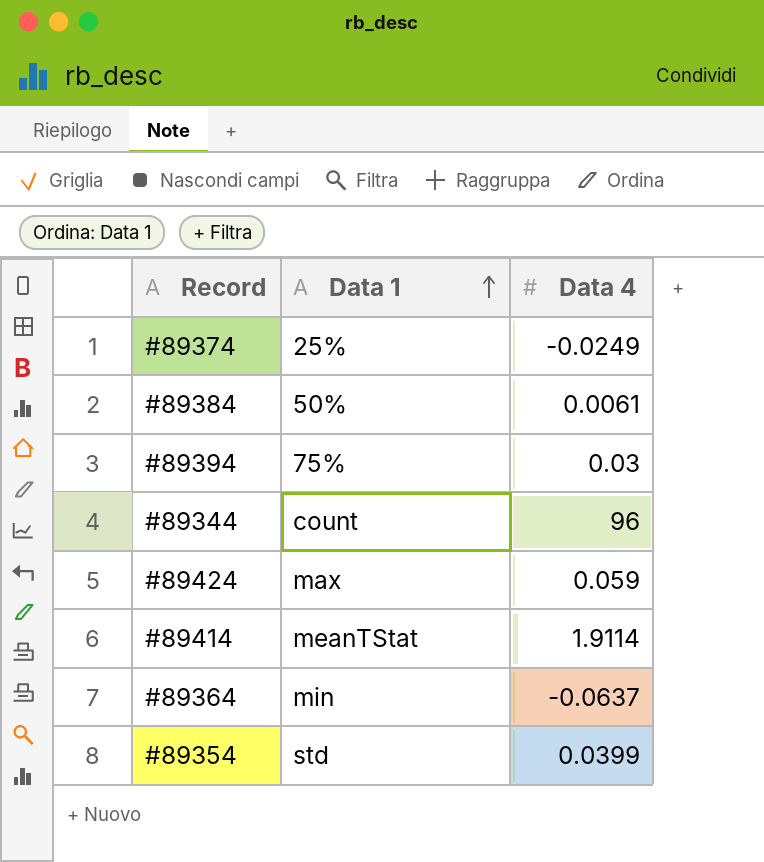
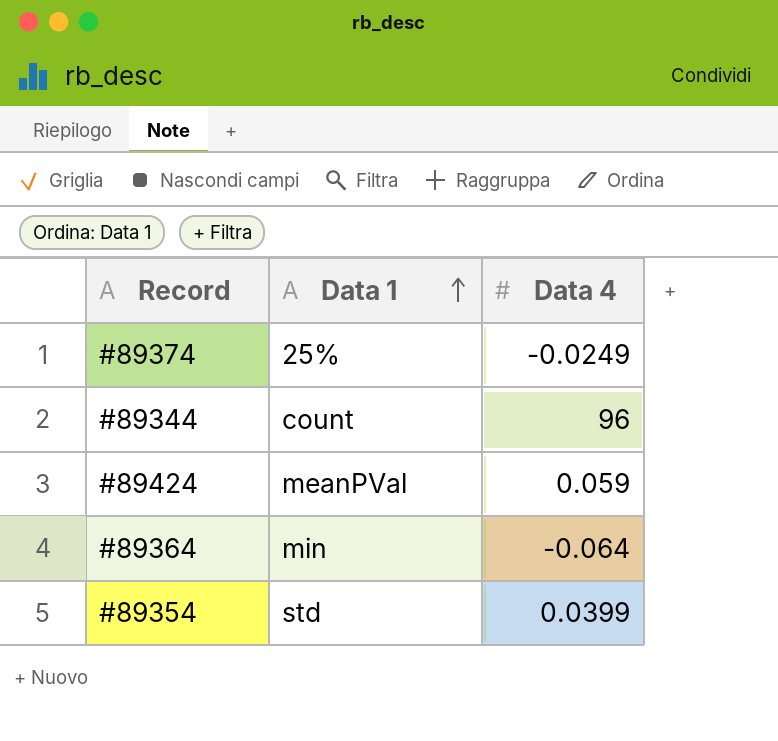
row #89384: 50% | 0.0061 -> none
row #89394: 75% | 0.03 -> none
row #89414: meanTStat | 1.9114 -> none
#89424 | Data 1: max -> meanPVal
#89364 | Data 4: -0.0637 -> -0.064

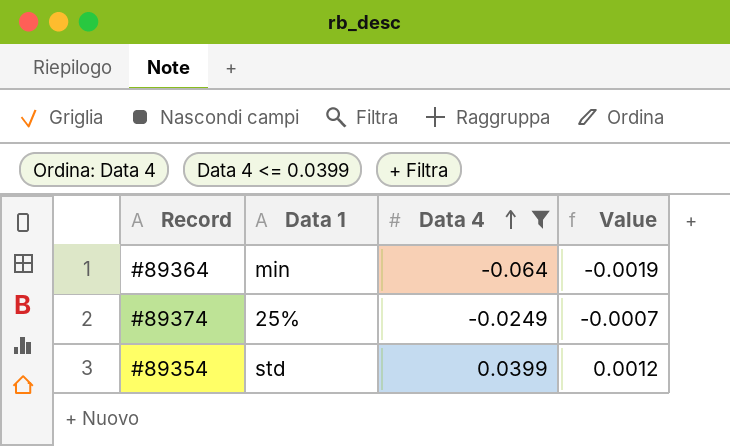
filter: none -> Data 4 <= 0.0399
row order: Data 1 ascending -> Data 4 ascending
column Value | formula: none -> [Data 4] * 0.03

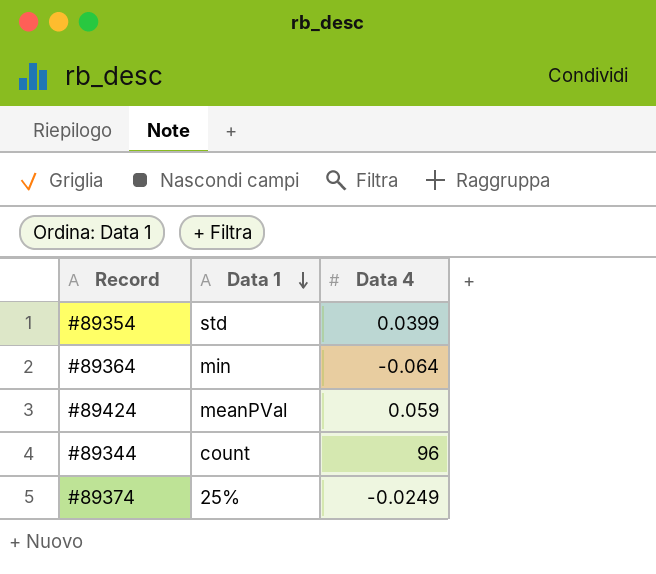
filter: Data 4 <= 0.0399 -> none
row order: Data 4 ascending -> Data 1 descending
column Value | formula: [Data 4] * 0.03 -> none

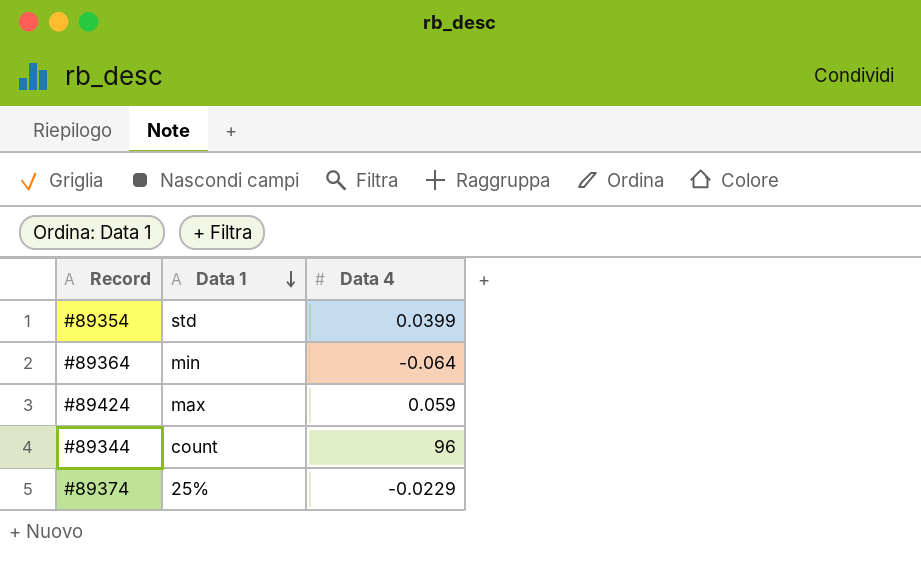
#89424 | Data 1: meanPVal -> max
#89374 | Data 4: -0.0249 -> -0.0229

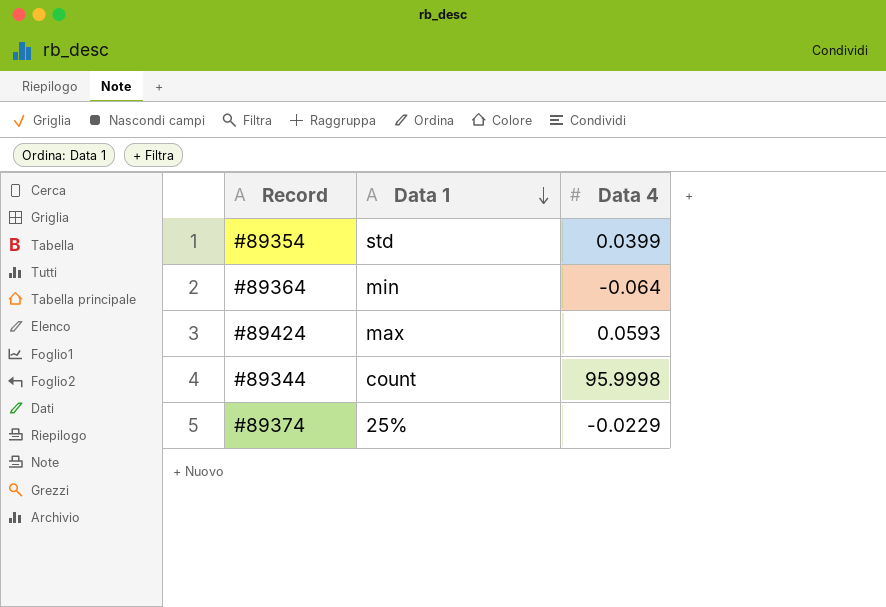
#89424 | Data 4: 0.059 -> 0.0593
#89344 | Data 4: 96 -> 95.9998

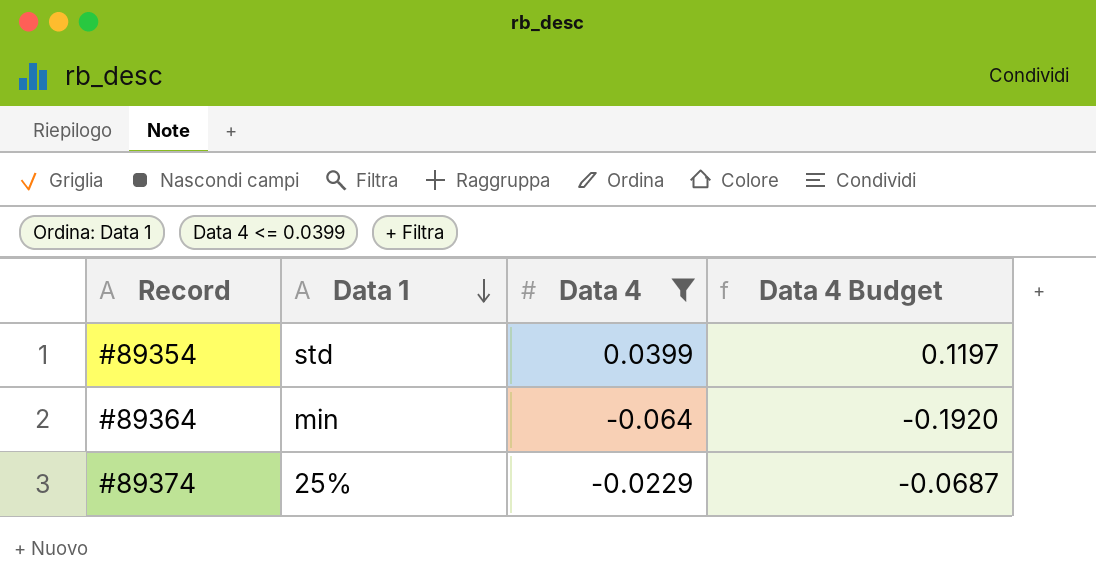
filter: none -> Data 4 <= 0.0399
column Data 4 Budget | formula: none -> [Data 4] * 3

